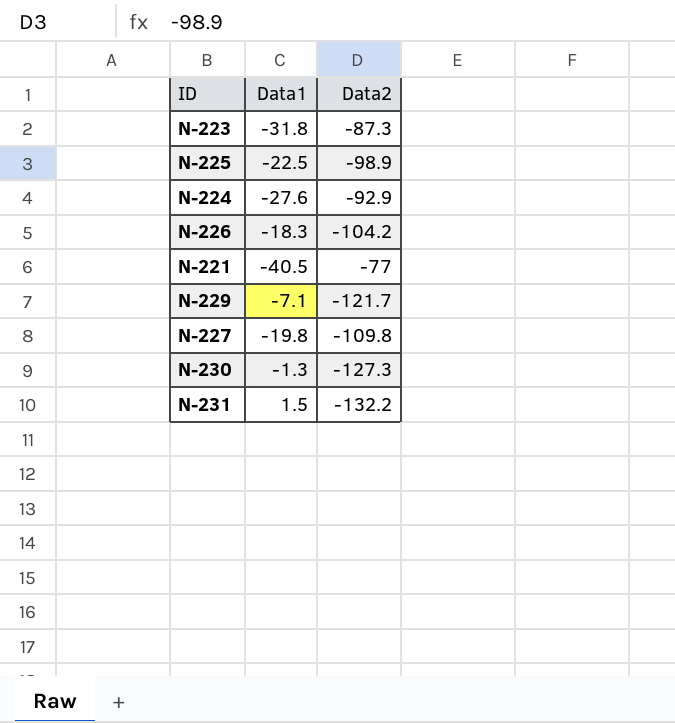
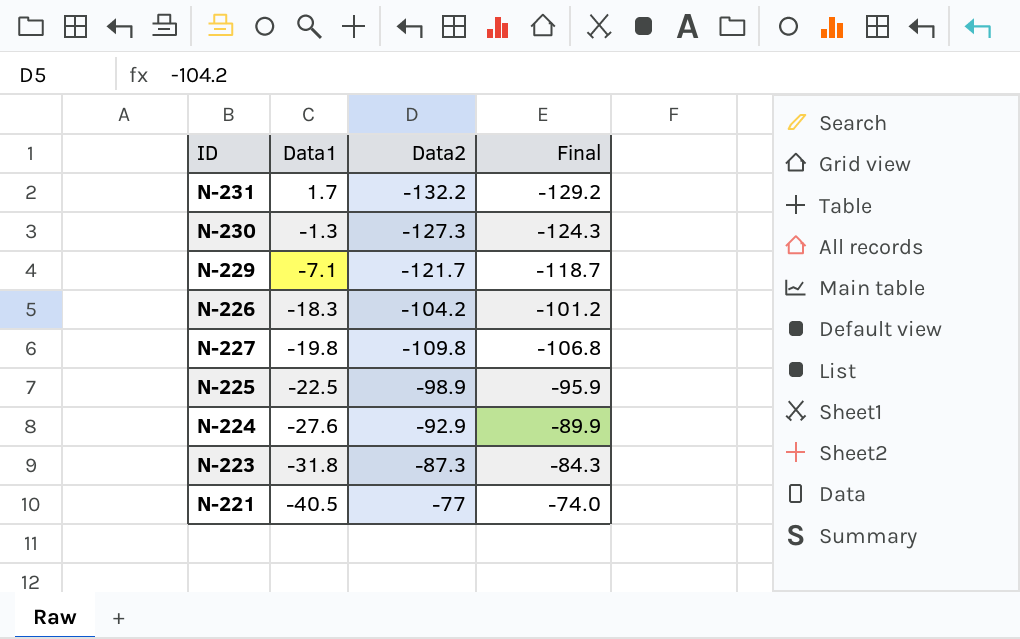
row order: none -> Data1 descending
column Final | formula: none -> [Data2] + 3
N-231 | Data1: 1.5 -> 1.7

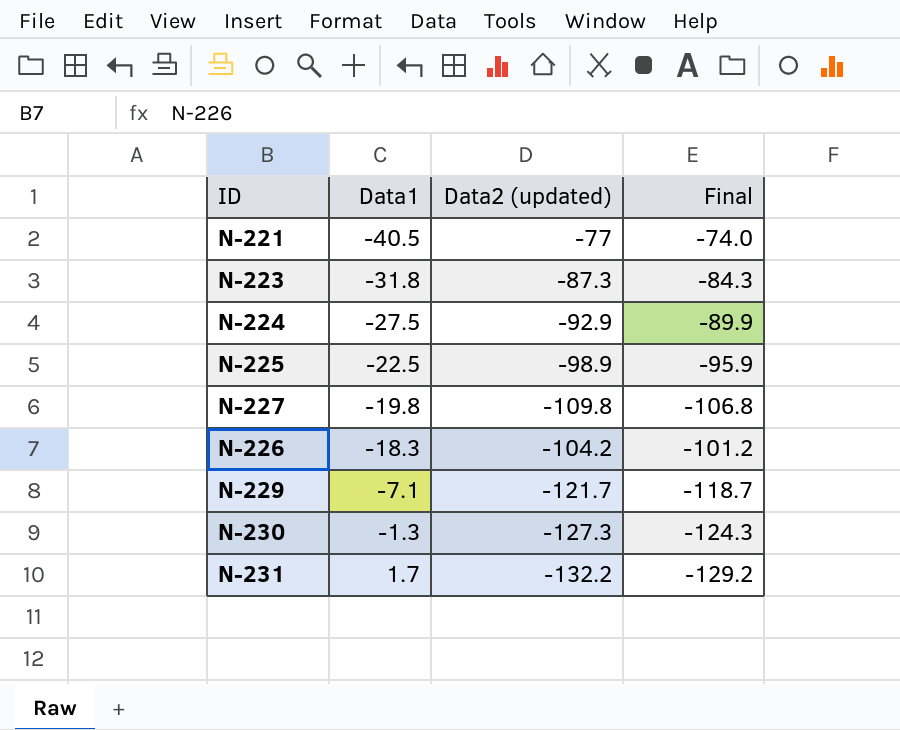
row order: Data1 descending -> Data1 ascending
column name: Data2 -> Data2 (updated)
N-224 | Data1: -27.6 -> -27.5

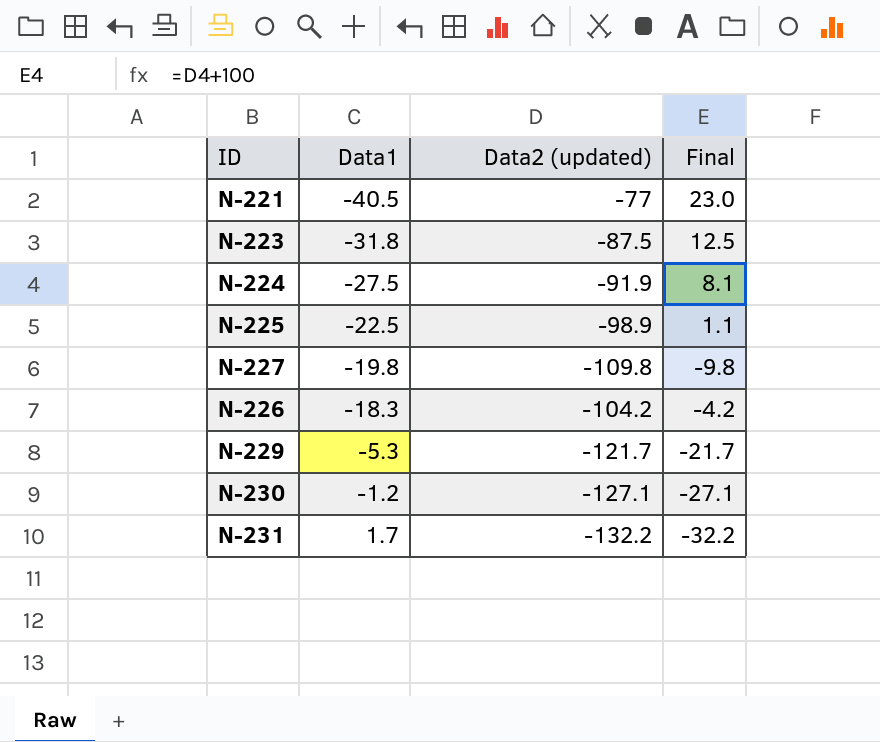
column Final | formula: [Data2 (updated)] + 3 -> [Data2 (updated)] + 100
N-223 | Data2 (updated): -87.3 -> -87.5
N-224 | Data2 (updated): -92.9 -> -91.9
N-229 | Data1: -7.1 -> -5.3
N-230 | Data1: -1.3 -> -1.2
N-230 | Data2 (updated): -127.3 -> -127.1

